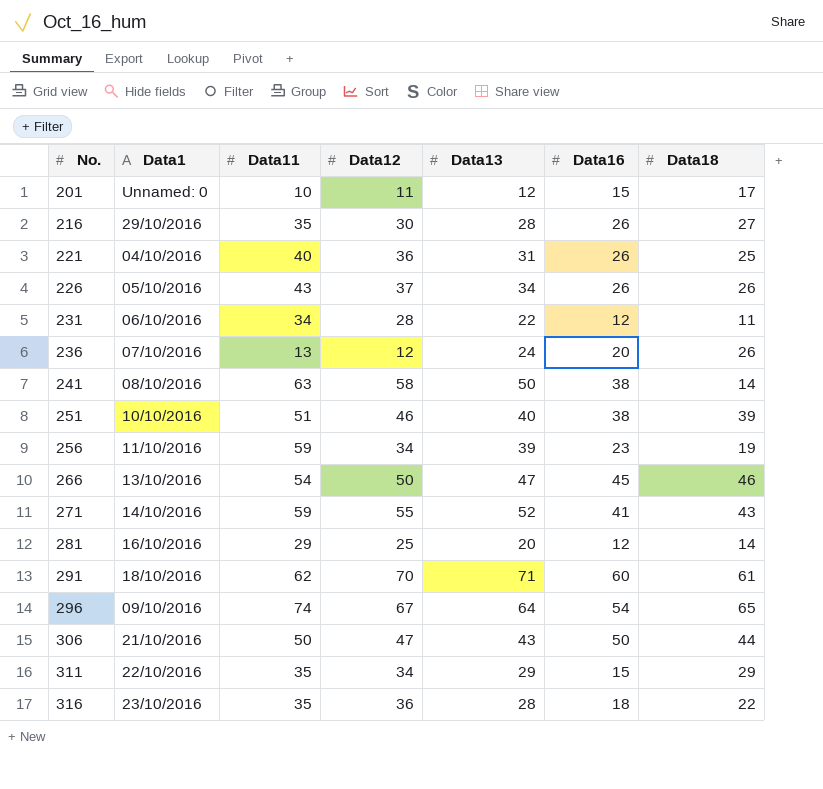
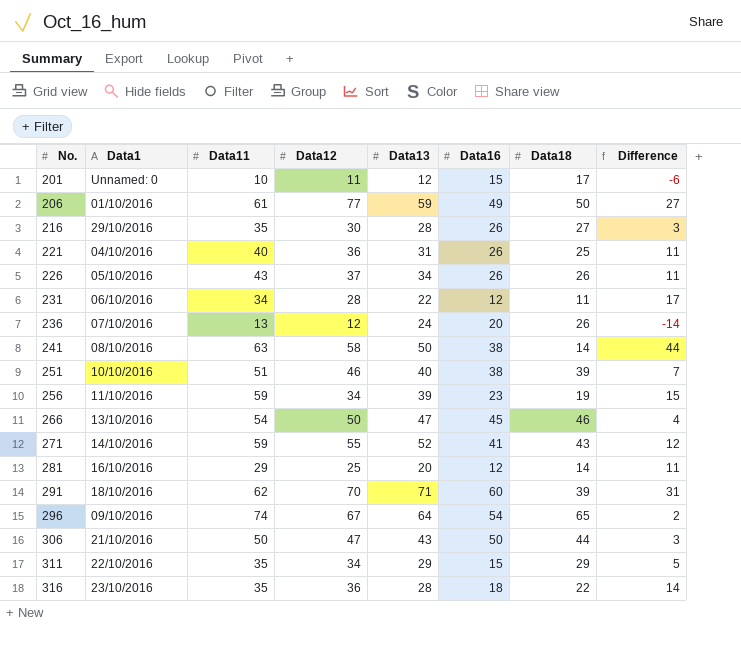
column Difference | formula: none -> [Data12] - [Data18]
row 206: none -> 01/10/2016 | 61 | 77 | 59 | 49 | 50 | 27
291 | Data18: 61 -> 39

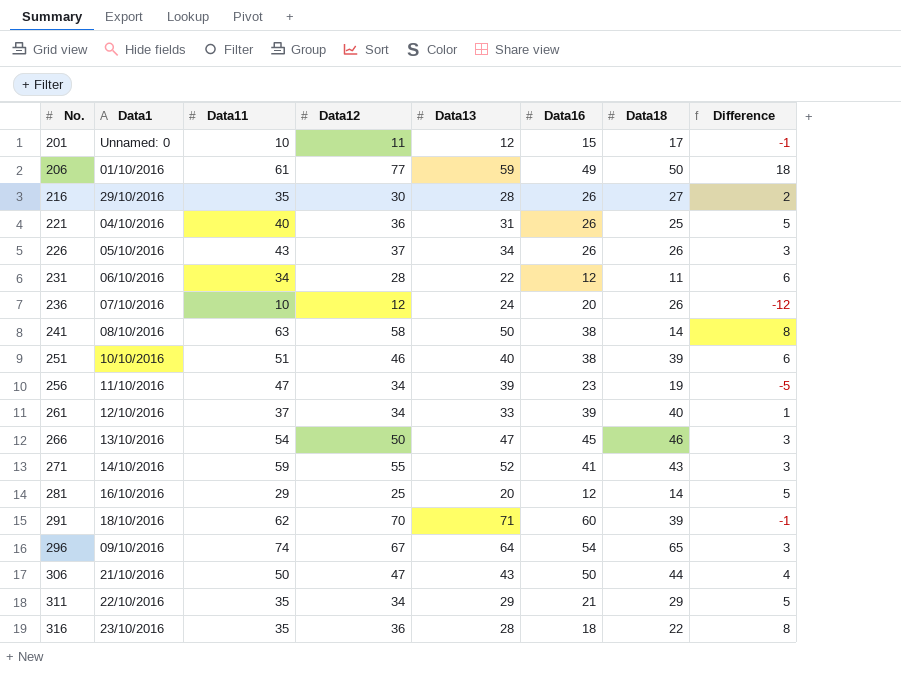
column Difference | formula: [Data12] - [Data18] -> [Data12] - [Data13]
236 | Data11: 13 -> 10
256 | Data11: 59 -> 47
row 261: none -> 12/10/2016 | 37 | 34 | 33 | 39 | 40 | 1
311 | Data16: 15 -> 21

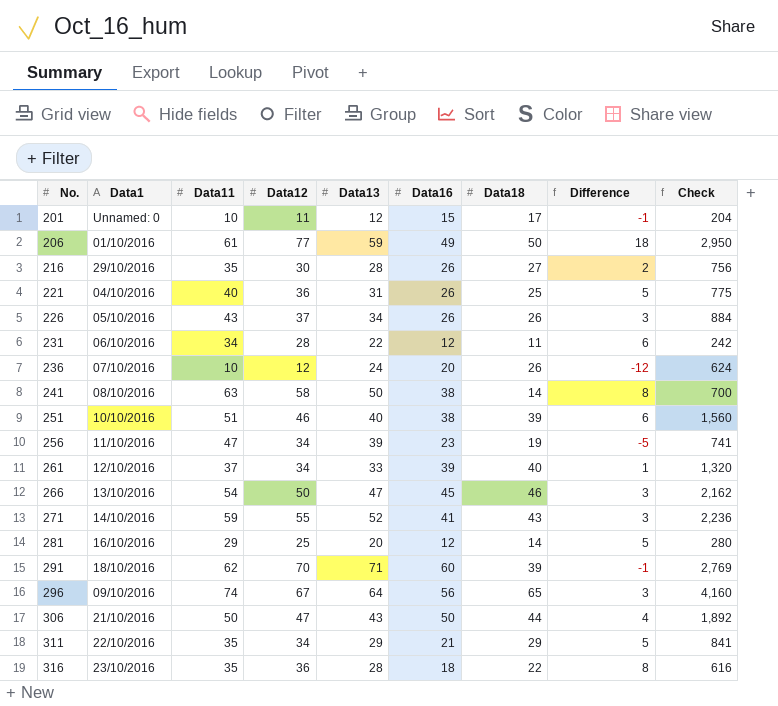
column Check | formula: none -> [Data13] * [Data18]
296 | Data16: 54 -> 56

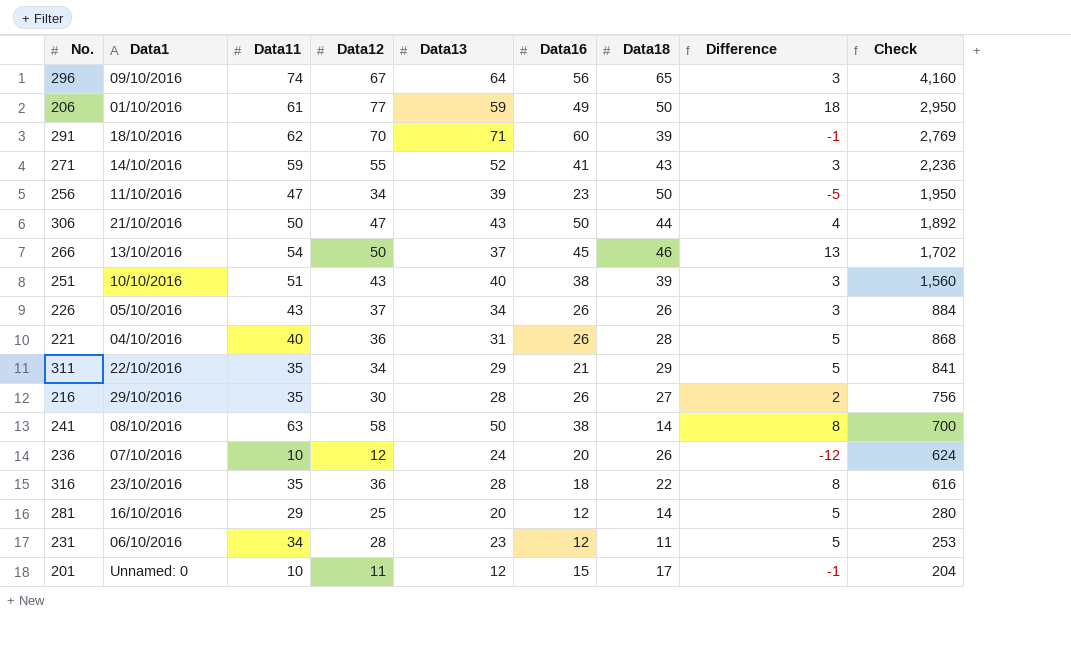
row order: No. ascending -> Check descending
row 261: 12/10/2016 | 37 | 34 | 33 | 39 | 40 | 1 | 1,320 -> none
256 | Data18: 19 -> 50
256 | Check: 741 -> 1,950
266 | Data13: 47 -> 37
266 | Difference: 3 -> 13
266 | Check: 2,162 -> 1,702
251 | Data12: 46 -> 43
251 | Difference: 6 -> 3
221 | Data18: 25 -> 28
221 | Check: 775 -> 868
231 | Data13: 22 -> 23
231 | Difference: 6 -> 5
231 | Check: 242 -> 253

